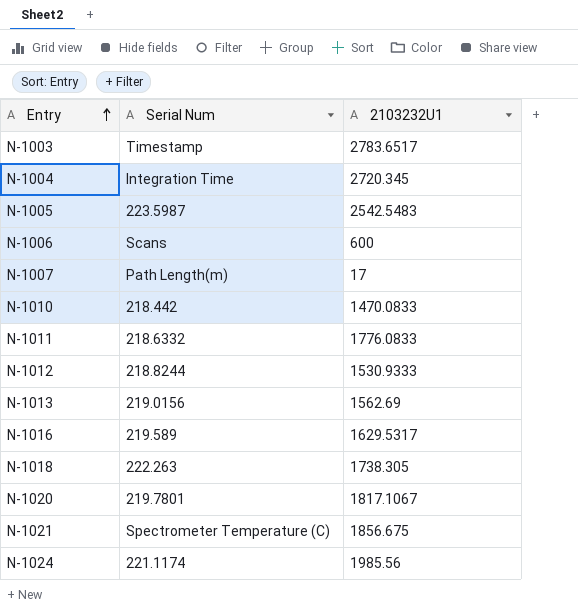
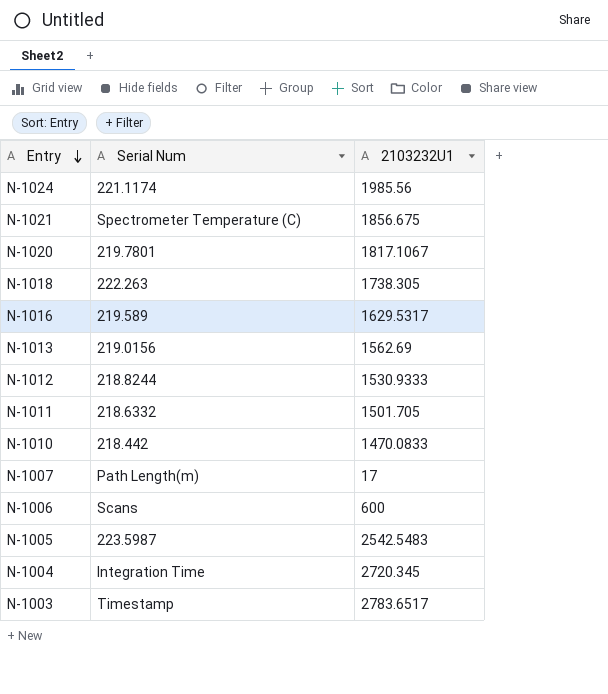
row order: Entry ascending -> Entry descending
N-1011 | 2103232U1: 1776.0833 -> 1501.705

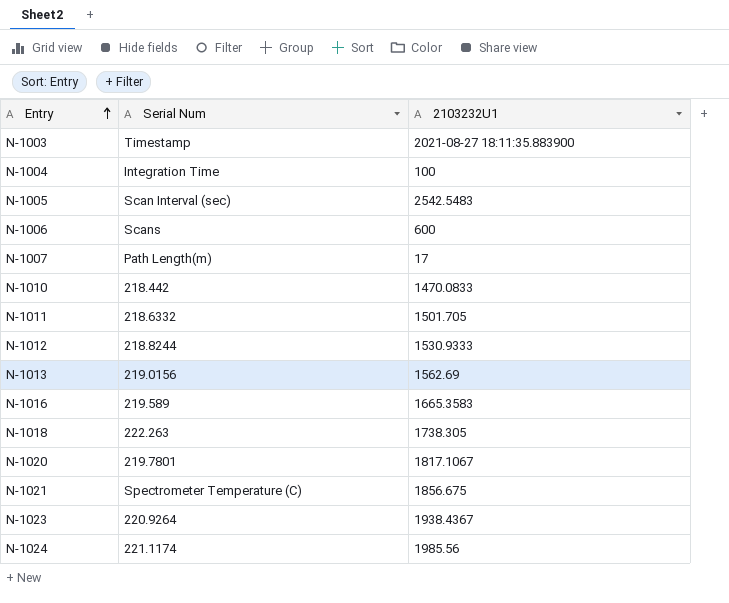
row order: Entry descending -> Entry ascending
N-1003 | 2103232U1: 2783.6517 -> 2021-08-27 18:11:35.883900
N-1004 | 2103232U1: 2720.345 -> 100
N-1005 | Serial Num: 223.5987 -> Scan Interval (sec)
N-1016 | 2103232U1: 1629.5317 -> 1665.3583
row N-1023: none -> 220.9264 | 1938.4367

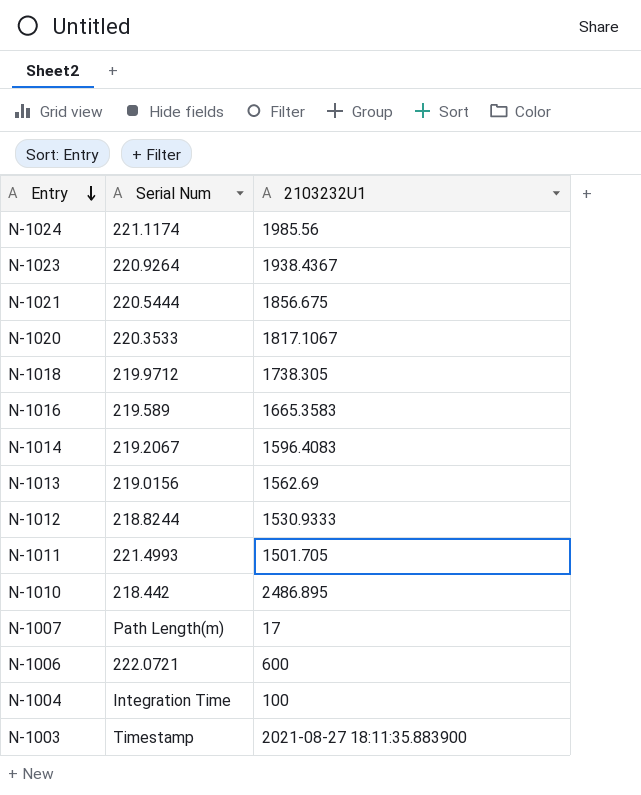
row order: Entry ascending -> Entry descending
row N-1005: Scan Interval (sec) | 2542.5483 -> none
N-1021 | Serial Num: Spectrometer Temperature (C) -> 220.5444
N-1020 | Serial Num: 219.7801 -> 220.3533
N-1018 | Serial Num: 222.263 -> 219.9712
row N-1014: none -> 219.2067 | 1596.4083
N-1011 | Serial Num: 218.6332 -> 221.4993
N-1010 | 2103232U1: 1470.0833 -> 2486.895
N-1006 | Serial Num: Scans -> 222.0721

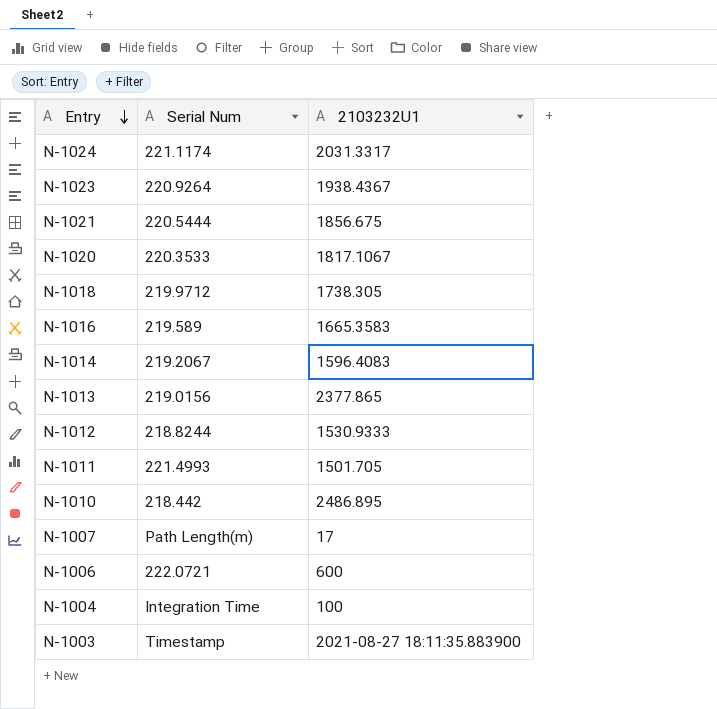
N-1024 | 2103232U1: 1985.56 -> 2031.3317
N-1013 | 2103232U1: 1562.69 -> 2377.865

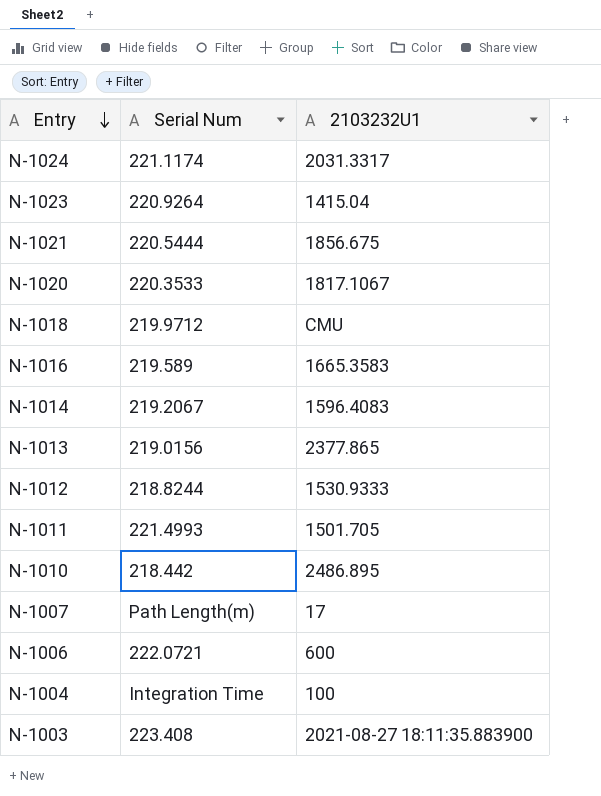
N-1023 | 2103232U1: 1938.4367 -> 1415.04
N-1018 | 2103232U1: 1738.305 -> CMU
N-1003 | Serial Num: Timestamp -> 223.408

